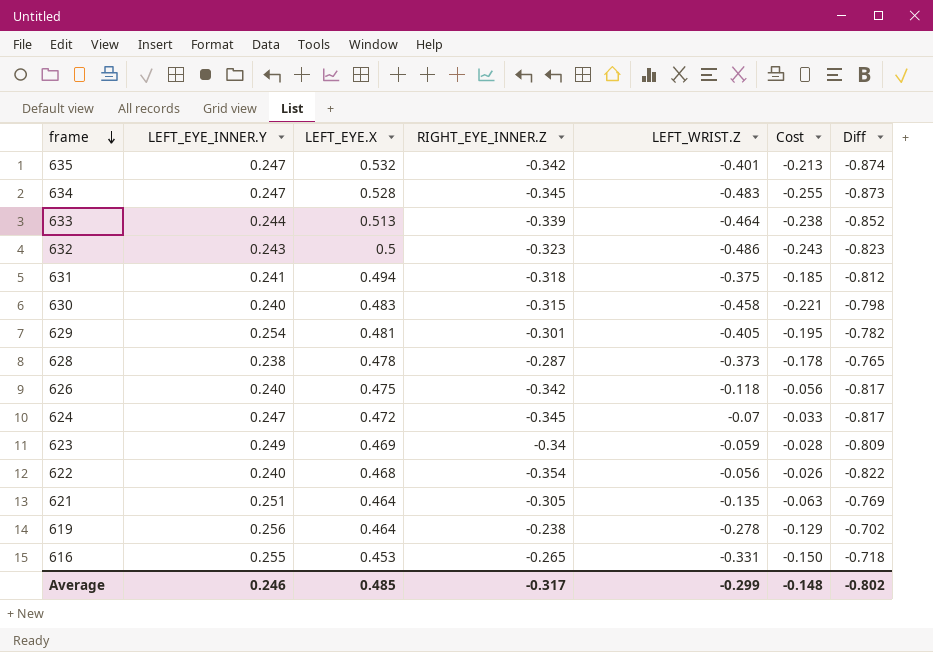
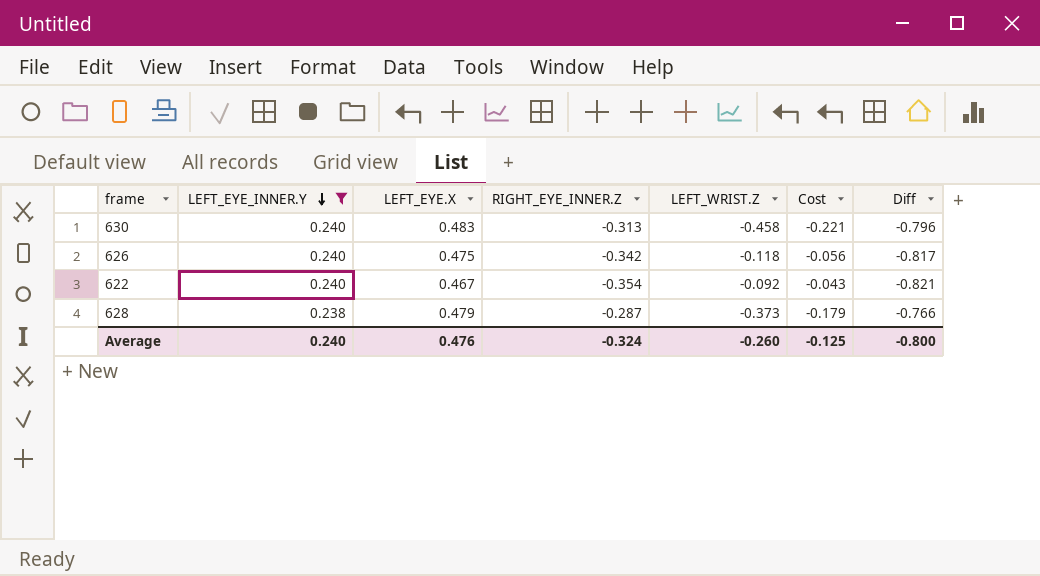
filter: none -> LEFT_EYE_INNER.Y <= 0.240
row order: frame descending -> LEFT_EYE_INNER.Y descending
630 | RIGHT_EYE_INNER.Z: -0.315 -> -0.313
630 | Diff: -0.798 -> -0.796
622 | LEFT_EYE.X: 0.468 -> 0.467
622 | LEFT_WRIST.Z: -0.056 -> -0.092
622 | Cost: -0.026 -> -0.043
622 | Diff: -0.822 -> -0.821
628 | LEFT_EYE.X: 0.478 -> 0.479
628 | Cost: -0.178 -> -0.179
628 | Diff: -0.765 -> -0.766
Average | LEFT_EYE_INNER.Y: 0.246 -> 0.240
Average | LEFT_EYE.X: 0.485 -> 0.476
Average | RIGHT_EYE_INNER.Z: -0.317 -> -0.324
Average | LEFT_WRIST.Z: -0.299 -> -0.260
Average | Cost: -0.148 -> -0.125
Average | Diff: -0.802 -> -0.800

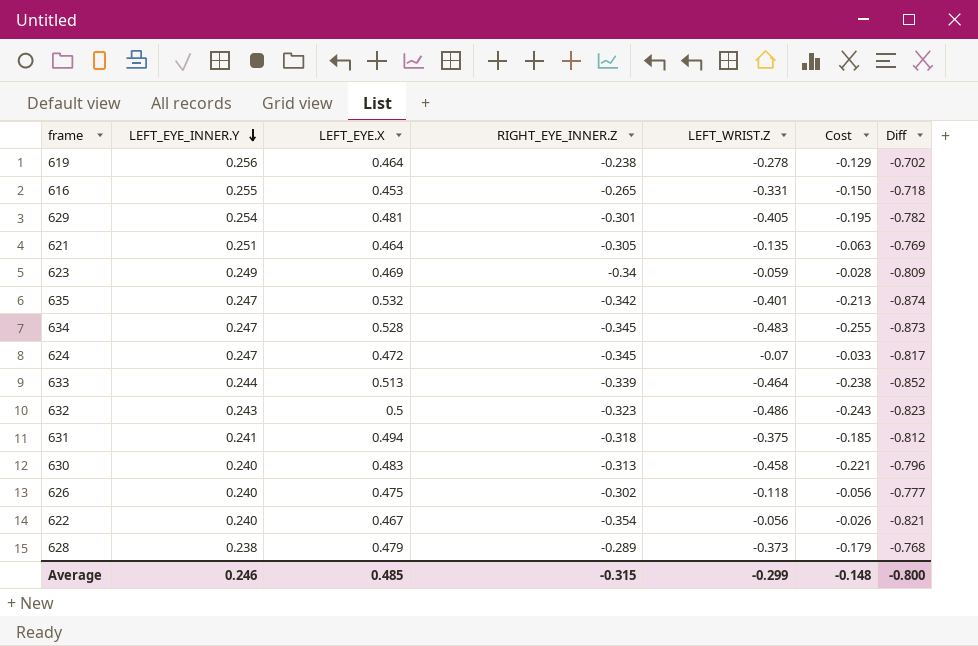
filter: LEFT_EYE_INNER.Y <= 0.240 -> none
626 | RIGHT_EYE_INNER.Z: -0.342 -> -0.302
626 | Diff: -0.817 -> -0.777
622 | LEFT_WRIST.Z: -0.092 -> -0.056
622 | Cost: -0.043 -> -0.026
628 | RIGHT_EYE_INNER.Z: -0.287 -> -0.289
628 | Diff: -0.766 -> -0.768
Average | LEFT_EYE_INNER.Y: 0.240 -> 0.246
Average | LEFT_EYE.X: 0.476 -> 0.485
Average | RIGHT_EYE_INNER.Z: -0.324 -> -0.315
Average | LEFT_WRIST.Z: -0.260 -> -0.299
Average | Cost: -0.125 -> -0.148

